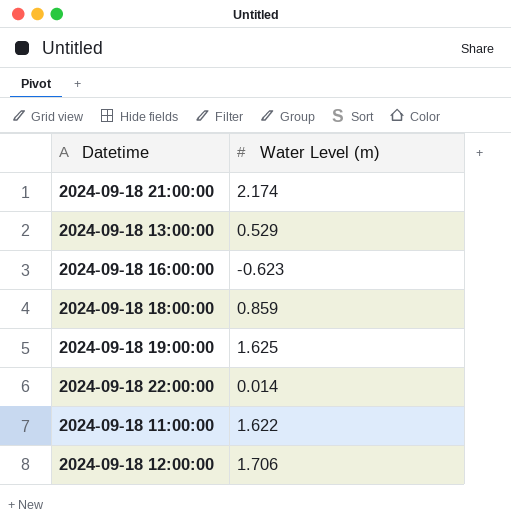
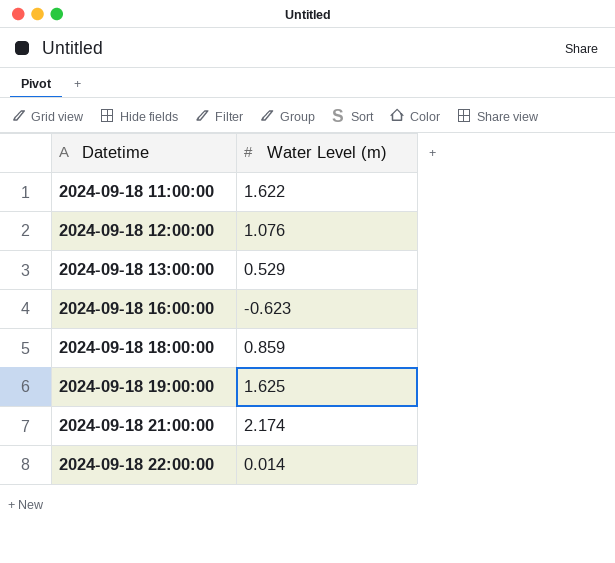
row order: none -> Datetime ascending
2024-09-18 12:00:00 | Water Level (m): 1.706 -> 1.076

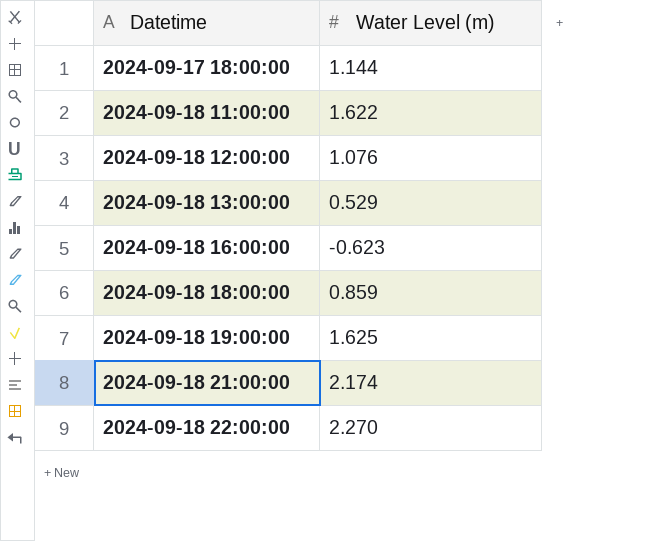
row 2024-09-17 18:00:00: none -> 1.144
2024-09-18 22:00:00 | Water Level (m): 0.014 -> 2.270

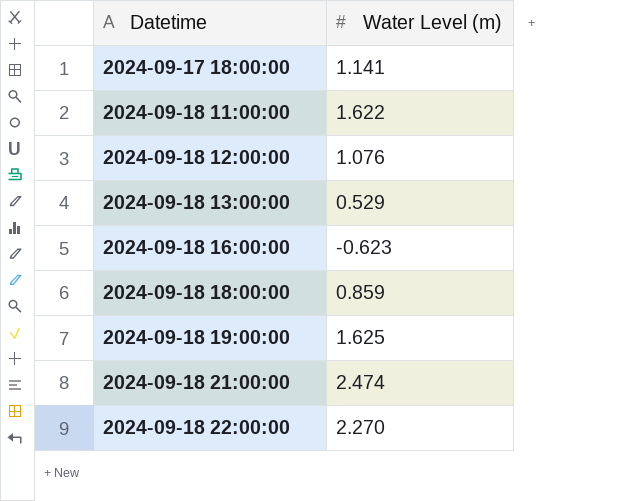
2024-09-17 18:00:00 | Water Level (m): 1.144 -> 1.141
2024-09-18 21:00:00 | Water Level (m): 2.174 -> 2.474

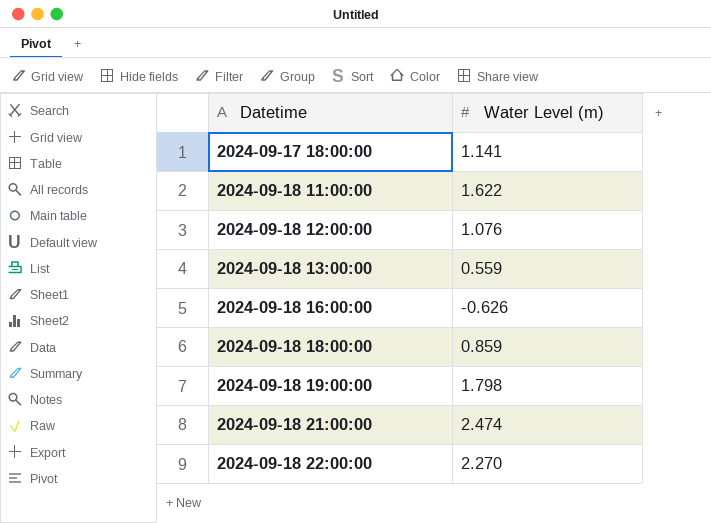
2024-09-18 13:00:00 | Water Level (m): 0.529 -> 0.559
2024-09-18 16:00:00 | Water Level (m): -0.623 -> -0.626
2024-09-18 19:00:00 | Water Level (m): 1.625 -> 1.798

